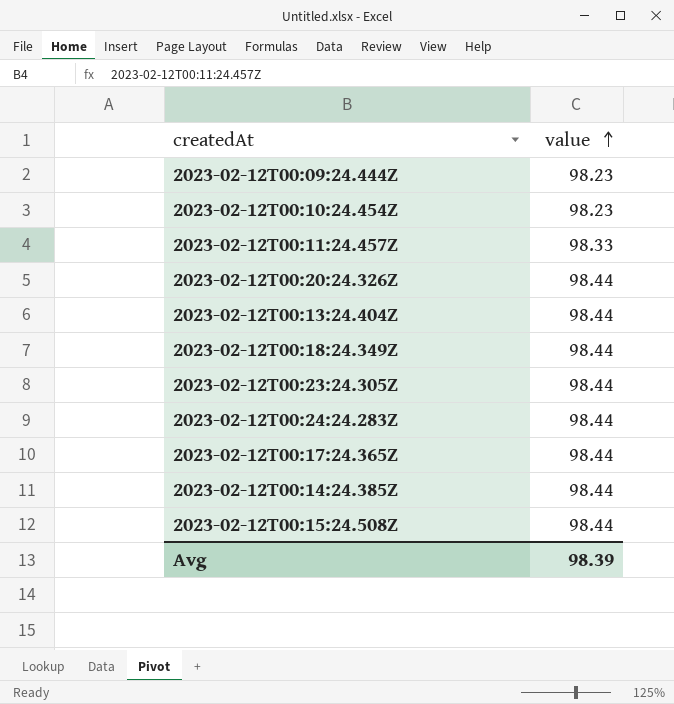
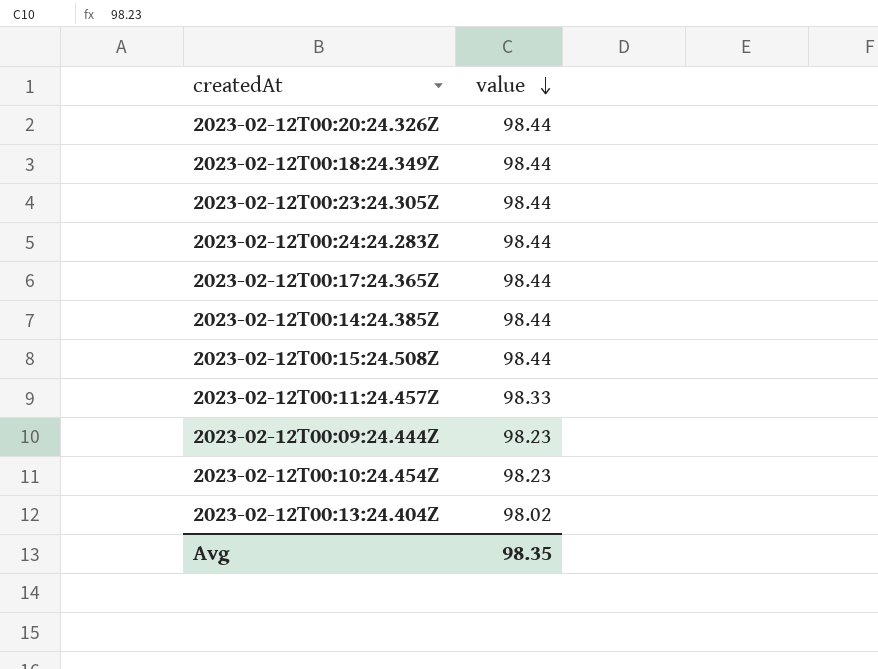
row order: value ascending -> value descending
2023-02-12T00:13:24.404Z | value: 98.44 -> 98.02
Avg | value: 98.39 -> 98.35

